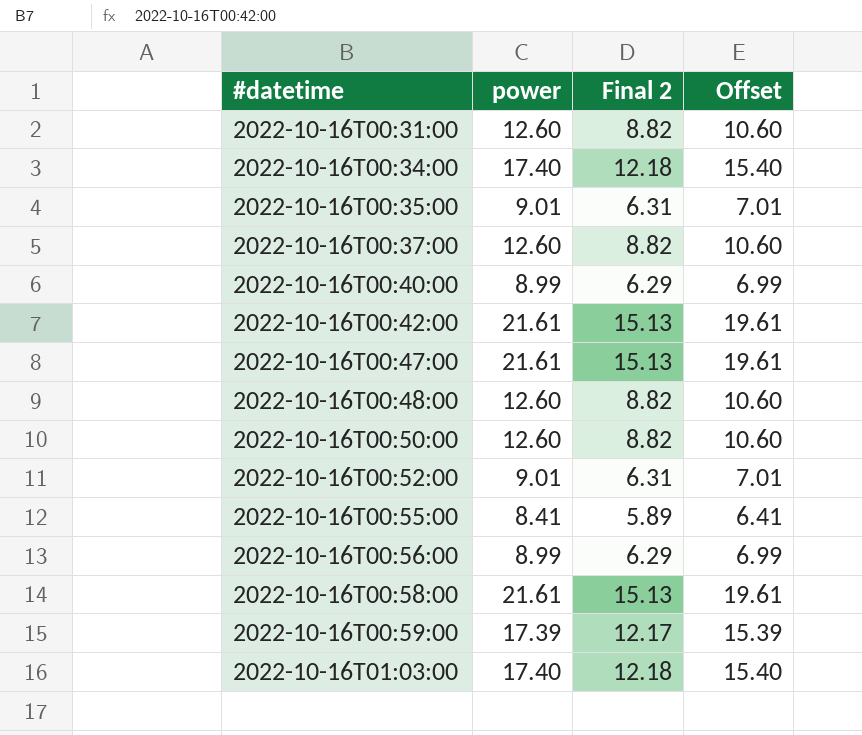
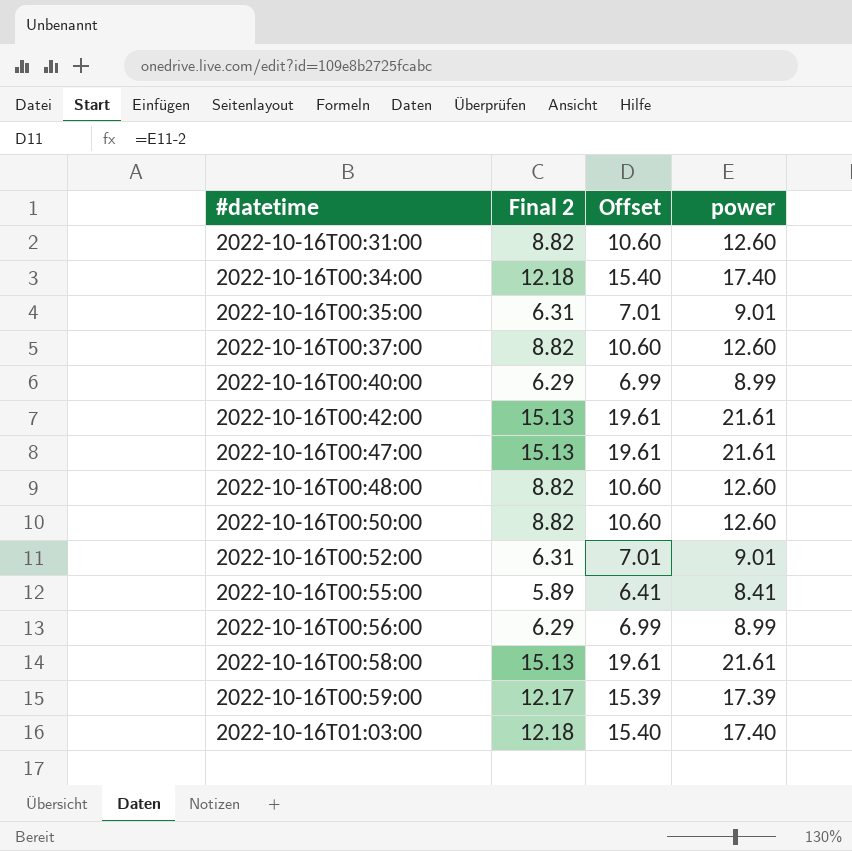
column power | position: 2 -> 4

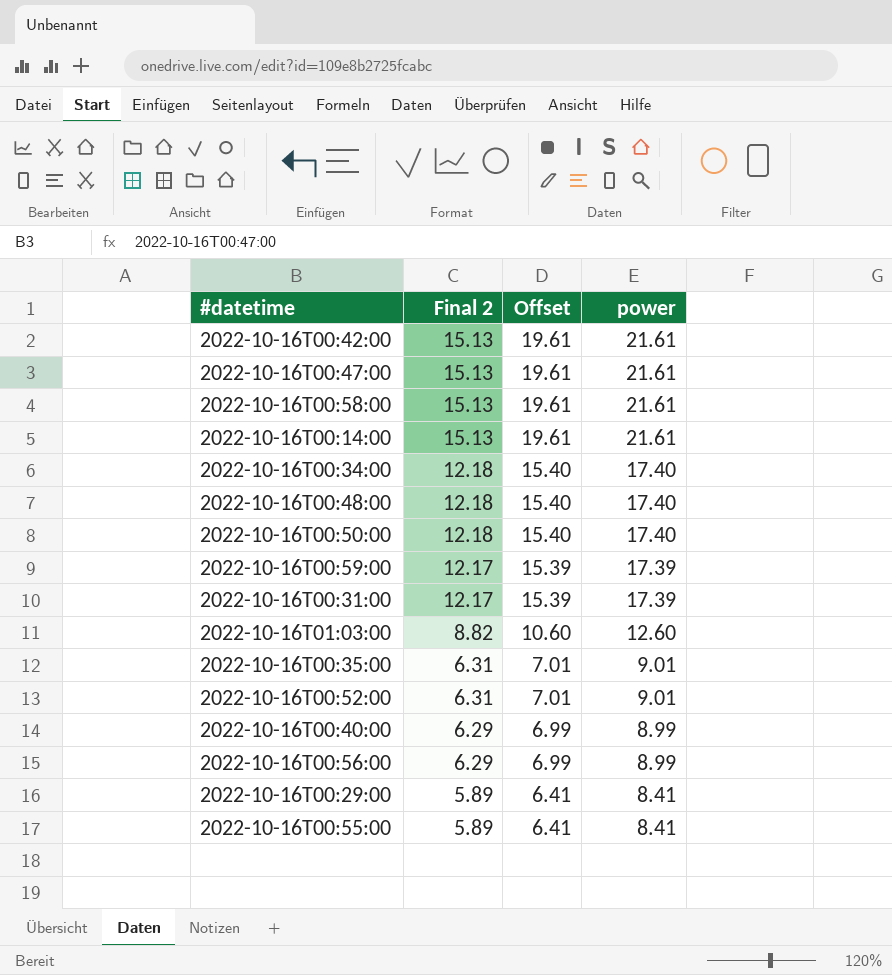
row order: #datetime ascending -> Final 2 descending
row 2022-10-16T00:37:00: 8.82 | 10.60 | 12.60 -> none
row 2022-10-16T00:14:00: none -> 15.13 | 19.61 | 21.61
2022-10-16T00:48:00 | Final 2: 8.82 -> 12.18
2022-10-16T00:48:00 | Offset: 10.60 -> 15.40
2022-10-16T00:48:00 | power: 12.60 -> 17.40
2022-10-16T00:50:00 | Final 2: 8.82 -> 12.18
2022-10-16T00:50:00 | Offset: 10.60 -> 15.40
2022-10-16T00:50:00 | power: 12.60 -> 17.40
2022-10-16T00:31:00 | Final 2: 8.82 -> 12.17
2022-10-16T00:31:00 | Offset: 10.60 -> 15.39
2022-10-16T00:31:00 | power: 12.60 -> 17.39
2022-10-16T01:03:00 | Final 2: 12.18 -> 8.82
2022-10-16T01:03:00 | Offset: 15.40 -> 10.60
2022-10-16T01:03:00 | power: 17.40 -> 12.60
row 2022-10-16T00:29:00: none -> 5.89 | 6.41 | 8.41

